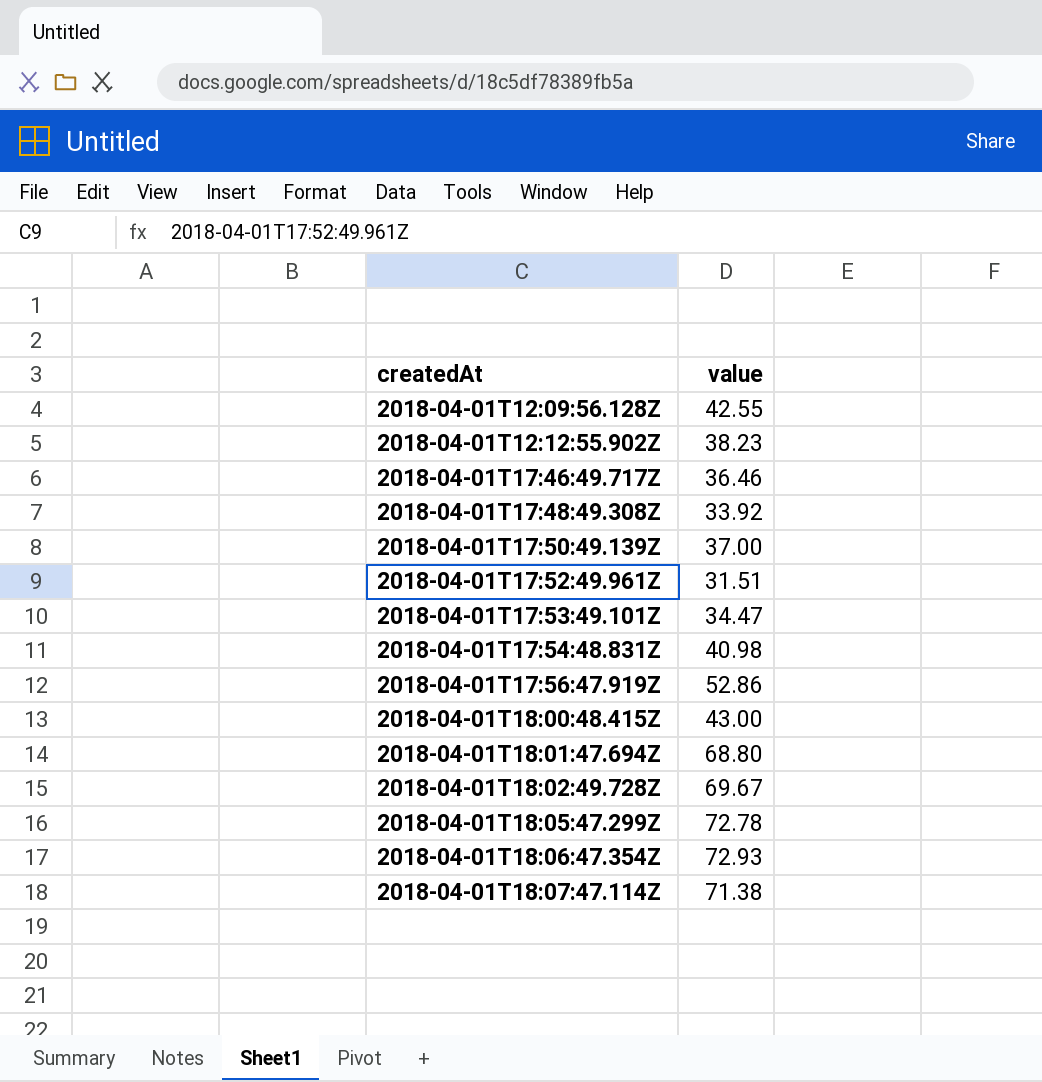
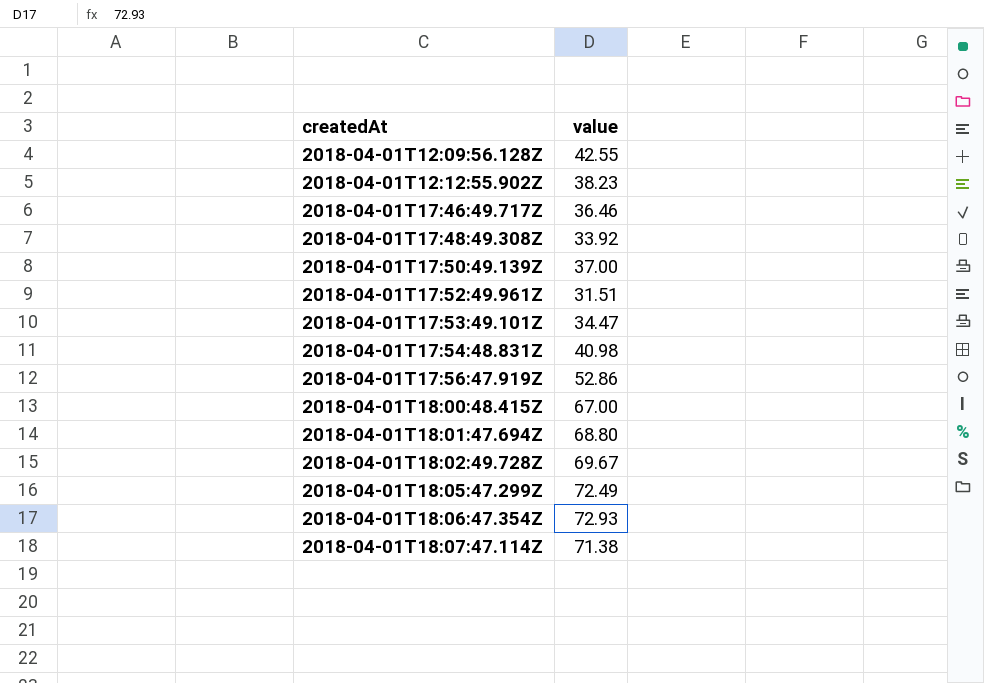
2018-04-01T18:00:48.415Z | value: 43.00 -> 67.00
2018-04-01T18:05:47.299Z | value: 72.78 -> 72.49

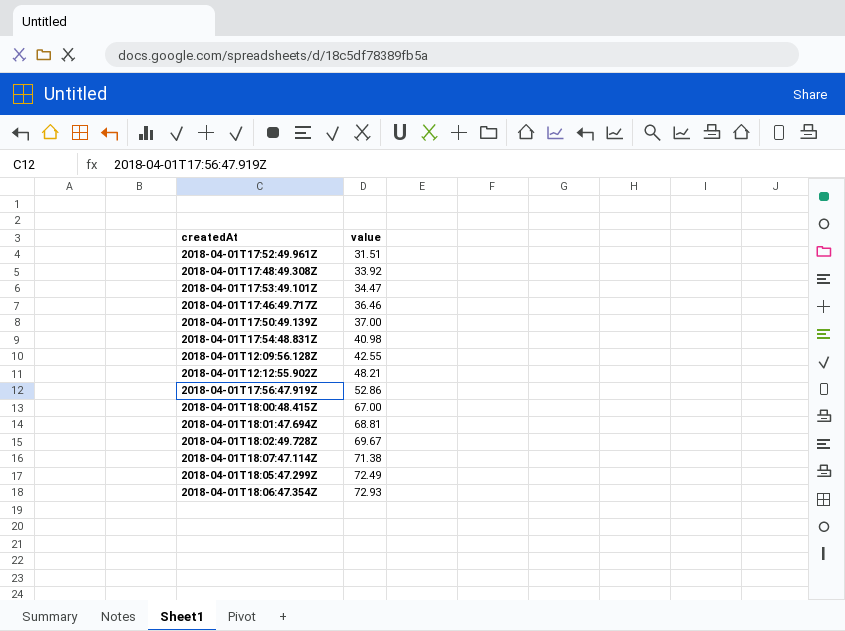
row order: createdAt ascending -> value ascending
2018-04-01T12:12:55.902Z | value: 38.23 -> 48.21
2018-04-01T18:01:47.694Z | value: 68.80 -> 68.81

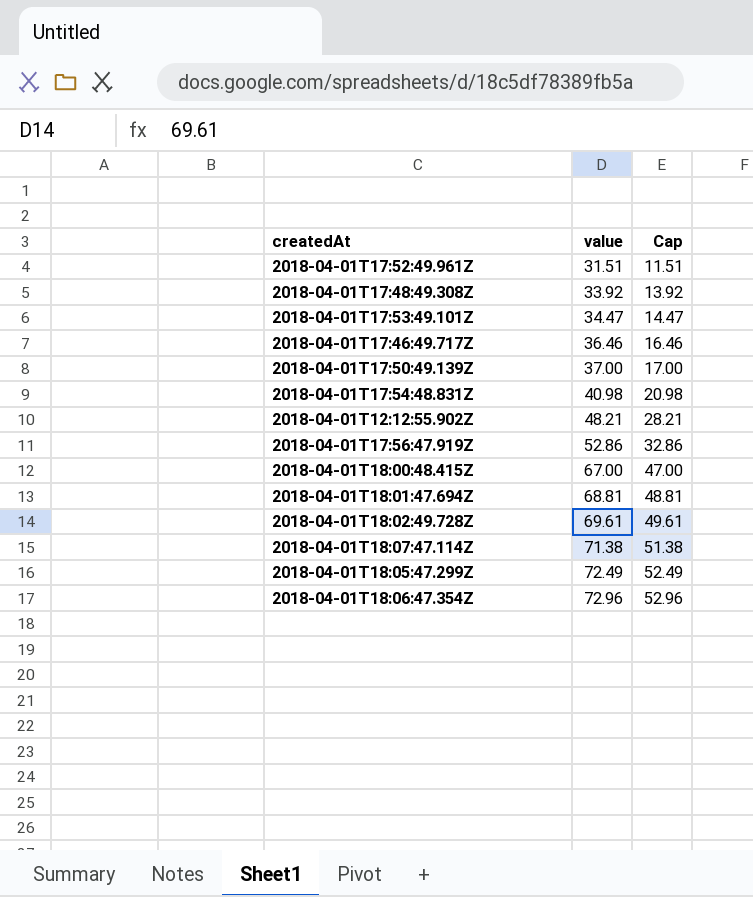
column Cap | formula: none -> [value] - 20
row 2018-04-01T12:09:56.128Z: 42.55 -> none
2018-04-01T18:02:49.728Z | value: 69.67 -> 69.61
2018-04-01T18:06:47.354Z | value: 72.93 -> 72.96

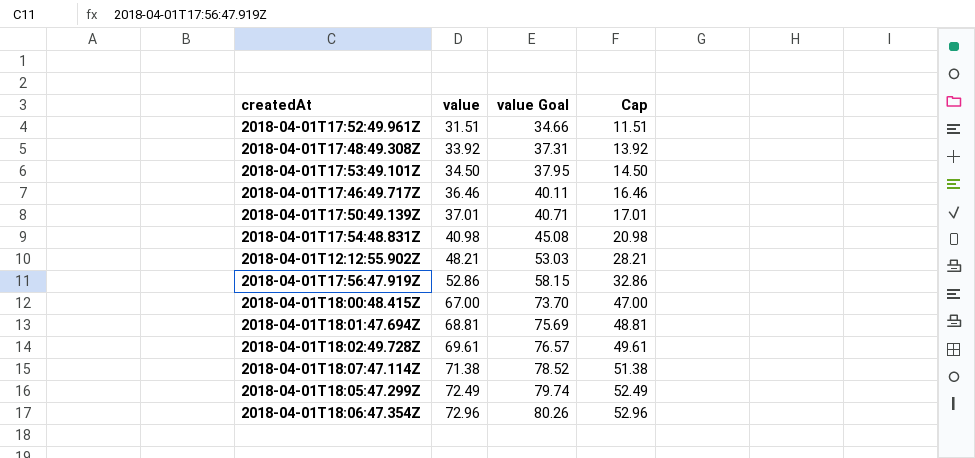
column value Goal | formula: none -> [value] * 1.1
2018-04-01T17:53:49.101Z | value: 34.47 -> 34.50
2018-04-01T17:53:49.101Z | Cap: 14.47 -> 14.50
2018-04-01T17:50:49.139Z | value: 37.00 -> 37.01
2018-04-01T17:50:49.139Z | Cap: 17.00 -> 17.01

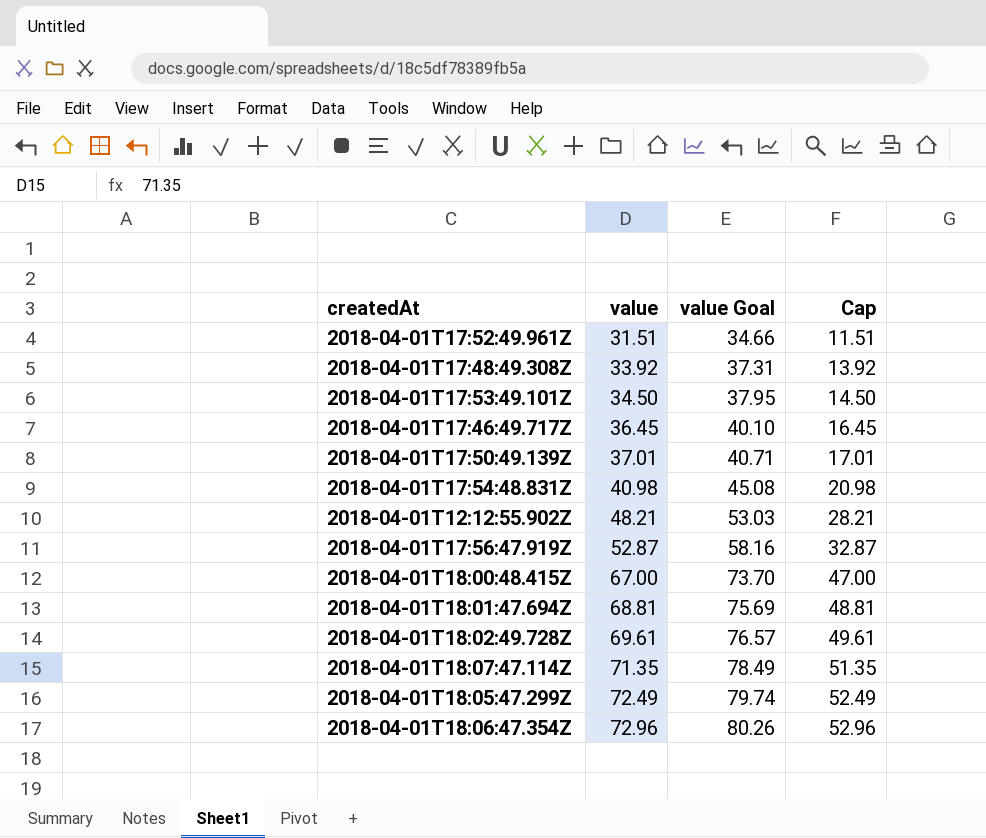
2018-04-01T17:46:49.717Z | value: 36.46 -> 36.45
2018-04-01T17:46:49.717Z | value Goal: 40.11 -> 40.10
2018-04-01T17:46:49.717Z | Cap: 16.46 -> 16.45
2018-04-01T17:56:47.919Z | value: 52.86 -> 52.87
2018-04-01T17:56:47.919Z | value Goal: 58.15 -> 58.16
2018-04-01T17:56:47.919Z | Cap: 32.86 -> 32.87
2018-04-01T18:07:47.114Z | value: 71.38 -> 71.35
2018-04-01T18:07:47.114Z | value Goal: 78.52 -> 78.49
2018-04-01T18:07:47.114Z | Cap: 51.38 -> 51.35

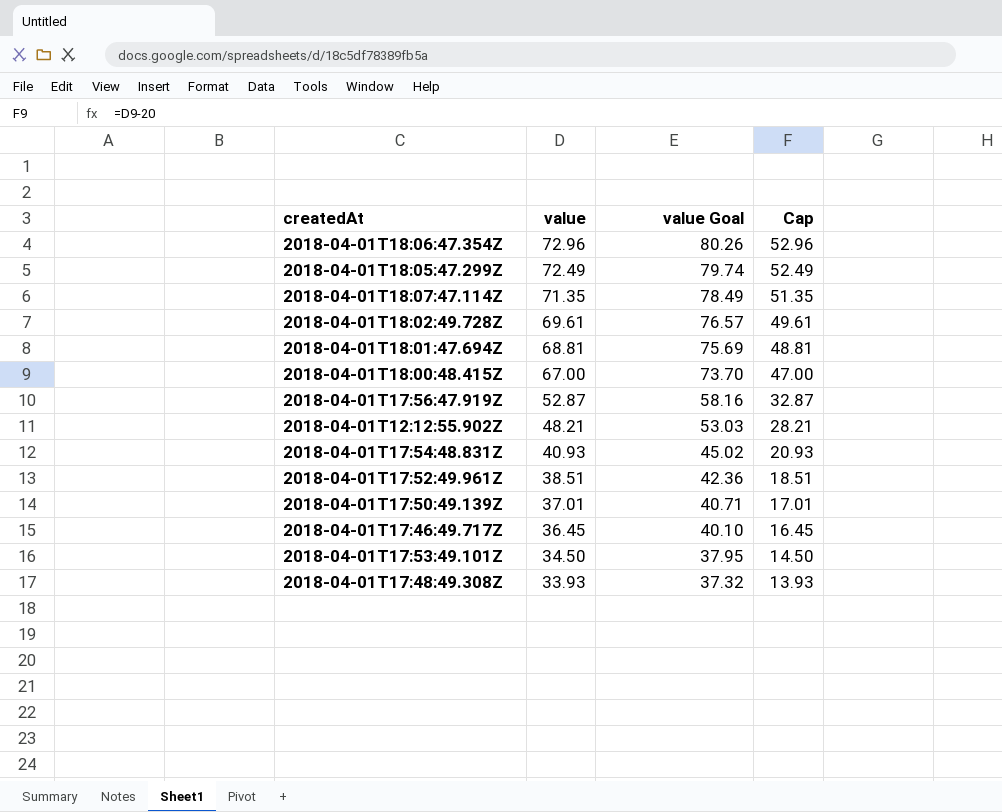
row order: value ascending -> value descending
2018-04-01T17:54:48.831Z | value: 40.98 -> 40.93
2018-04-01T17:54:48.831Z | value Goal: 45.08 -> 45.02
2018-04-01T17:54:48.831Z | Cap: 20.98 -> 20.93
2018-04-01T17:52:49.961Z | value: 31.51 -> 38.51
2018-04-01T17:52:49.961Z | value Goal: 34.66 -> 42.36
2018-04-01T17:52:49.961Z | Cap: 11.51 -> 18.51
2018-04-01T17:48:49.308Z | value: 33.92 -> 33.93
2018-04-01T17:48:49.308Z | value Goal: 37.31 -> 37.32
2018-04-01T17:48:49.308Z | Cap: 13.92 -> 13.93

